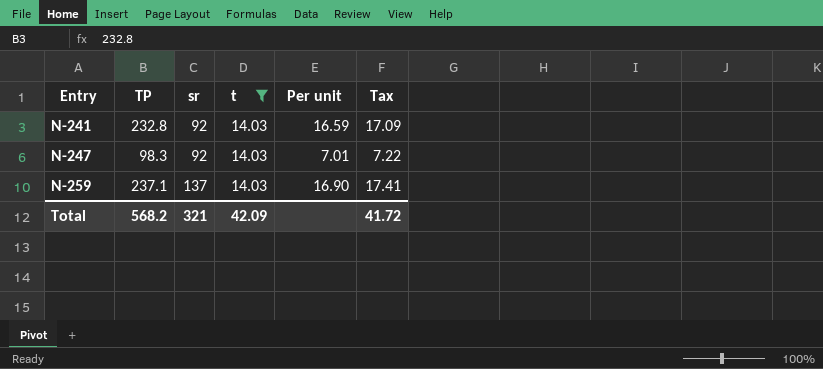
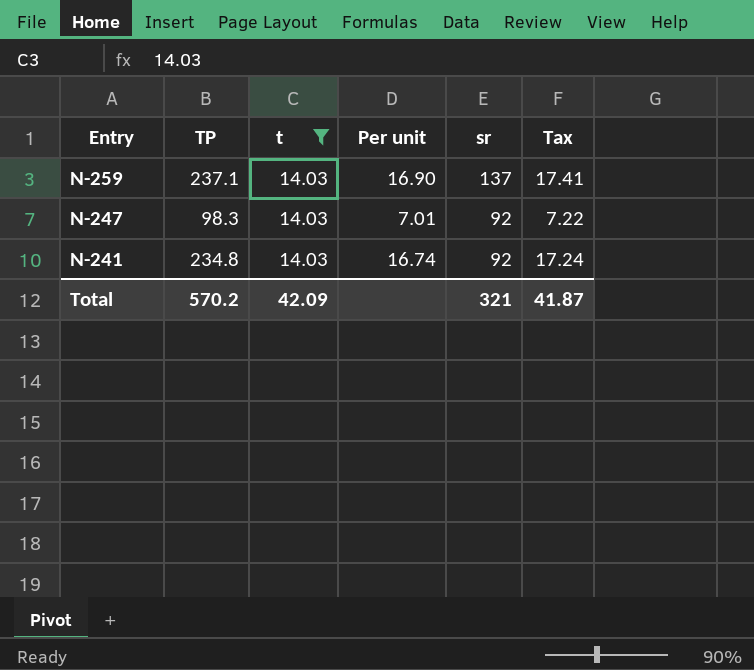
row order: Entry ascending -> Entry descending
column sr | position: 3 -> 5
N-241 | TP: 232.8 -> 234.8
N-241 | Per unit: 16.59 -> 16.74
N-241 | Tax: 17.09 -> 17.24
Total | TP: 568.2 -> 570.2
Total | Tax: 41.72 -> 41.87

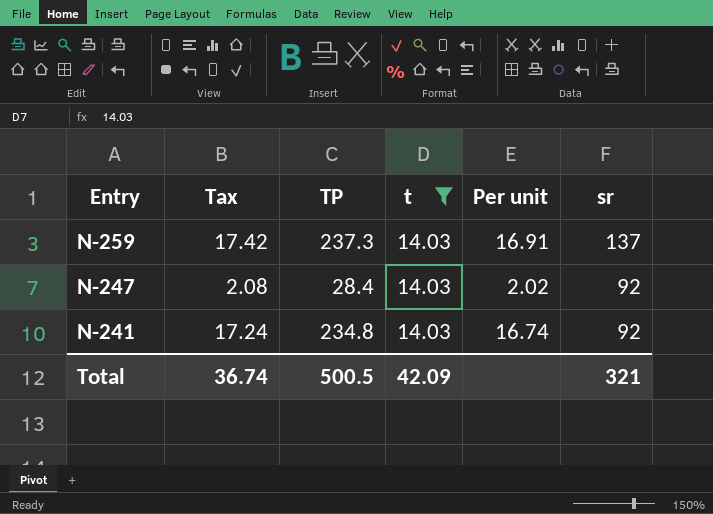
column Tax | position: 6 -> 2
N-259 | Tax: 17.41 -> 17.42
N-259 | TP: 237.1 -> 237.3
N-259 | Per unit: 16.90 -> 16.91
N-247 | Tax: 7.22 -> 2.08
N-247 | TP: 98.3 -> 28.4
N-247 | Per unit: 7.01 -> 2.02
Total | Tax: 41.87 -> 36.74
Total | TP: 570.2 -> 500.5

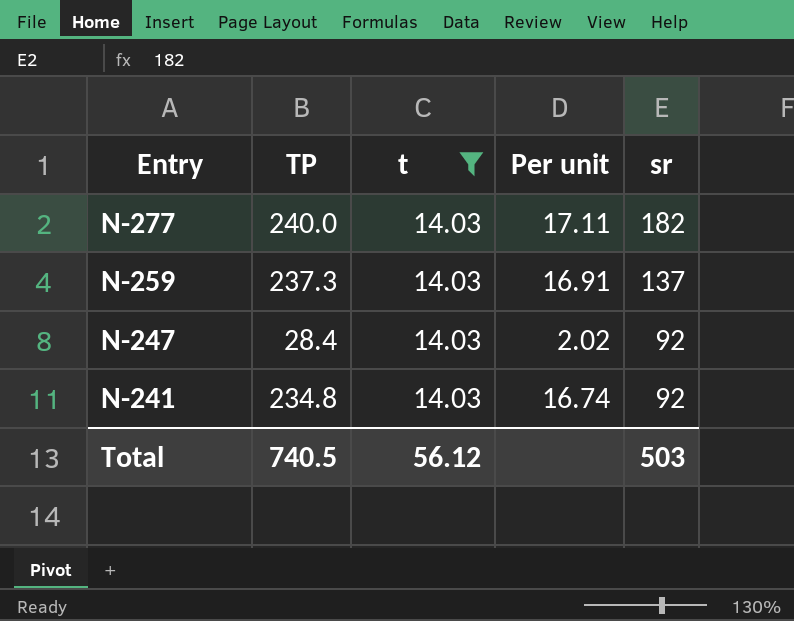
column Tax | formula: [Per unit] * 1.03 -> none
row N-277: none -> 240.0 | 14.03 | 17.11 | 182
Total | TP: 500.5 -> 740.5
Total | t: 42.09 -> 56.12
Total | sr: 321 -> 503

